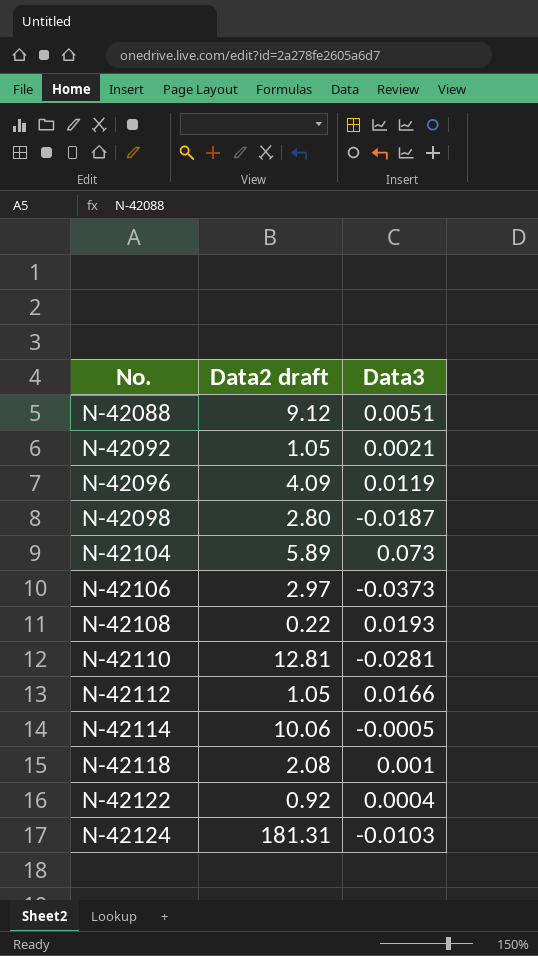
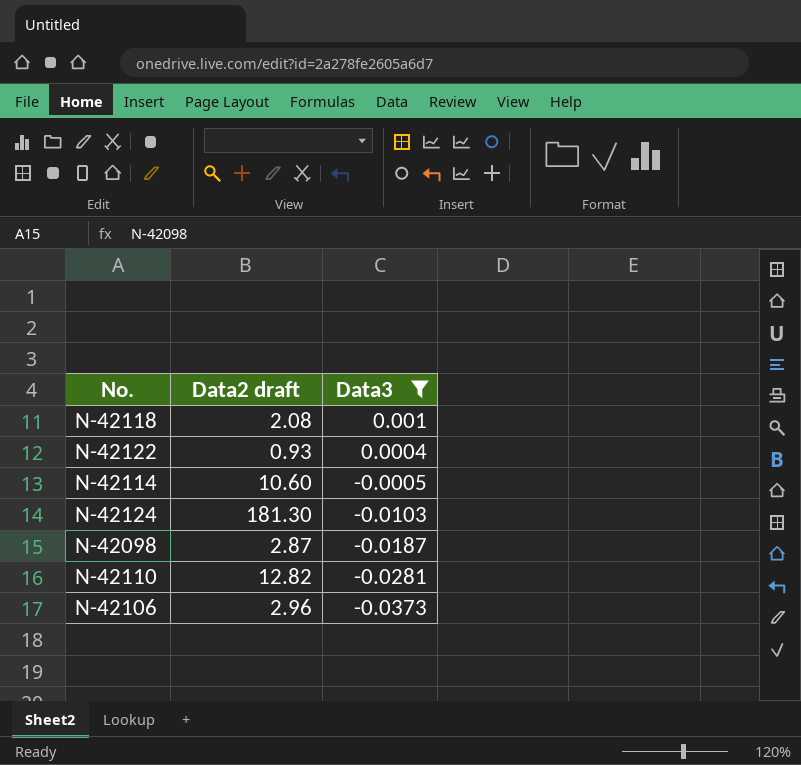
filter: none -> Data3 <= 0.001
row order: No. ascending -> Data3 descending
N-42122 | Data2 draft: 0.92 -> 0.93
N-42114 | Data2 draft: 10.06 -> 10.60
N-42124 | Data2 draft: 181.31 -> 181.30
N-42098 | Data2 draft: 2.80 -> 2.87
N-42110 | Data2 draft: 12.81 -> 12.82
N-42106 | Data2 draft: 2.97 -> 2.96

